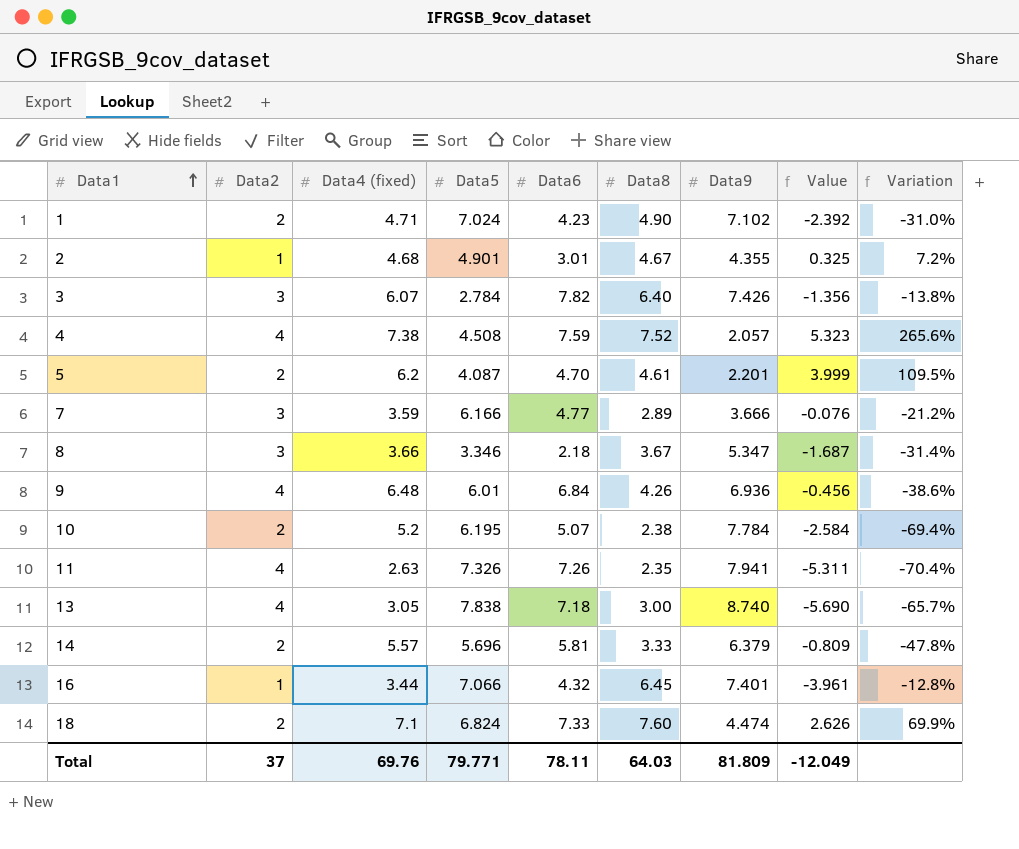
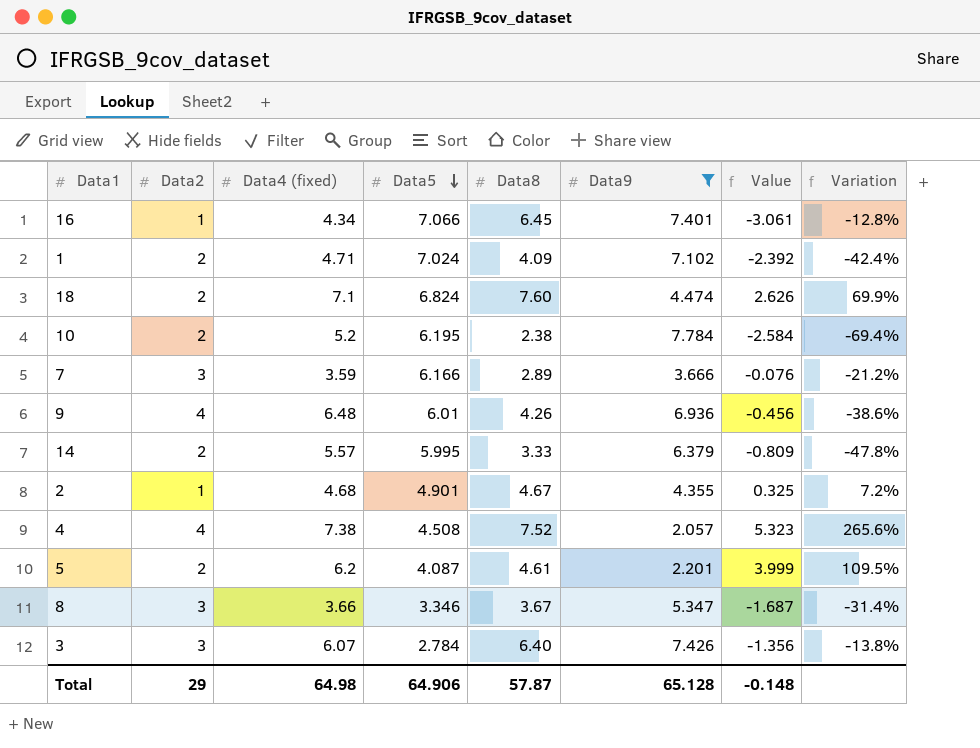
filter: none -> Data9 <= 7.784
row order: Data1 ascending -> Data5 descending
column Data6 | position: 5 -> none
16 | Data4 (fixed): 3.44 -> 4.34
16 | Value: -3.961 -> -3.061
1 | Data8: 4.90 -> 4.09
1 | Variation: -31.0% -> -42.4%
14 | Data5: 5.696 -> 5.995
Total | Data2: 37 -> 29
Total | Data4 (fixed): 69.76 -> 64.98
Total | Data5: 79.771 -> 64.906
Total | Data8: 64.03 -> 57.87
Total | Data9: 81.809 -> 65.128
Total | Value: -12.049 -> -0.148

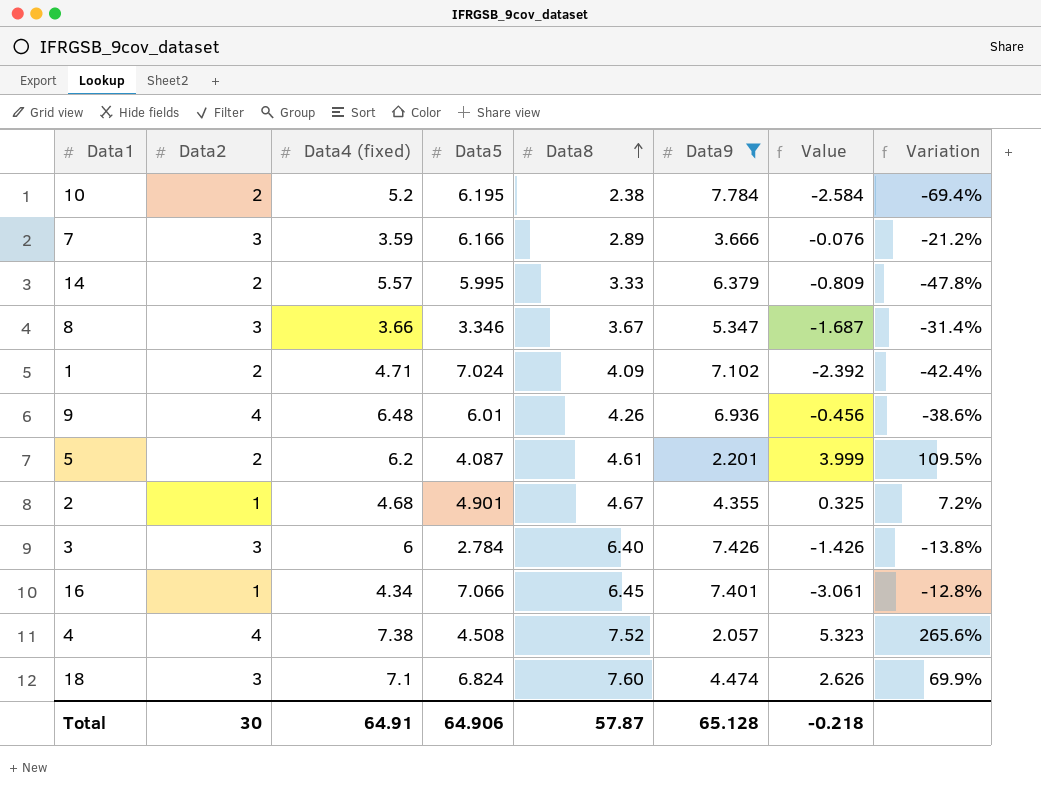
row order: Data5 descending -> Data8 ascending
3 | Data4 (fixed): 6.07 -> 6
3 | Value: -1.356 -> -1.426
18 | Data2: 2 -> 3
Total | Data2: 29 -> 30
Total | Data4 (fixed): 64.98 -> 64.91
Total | Value: -0.148 -> -0.218

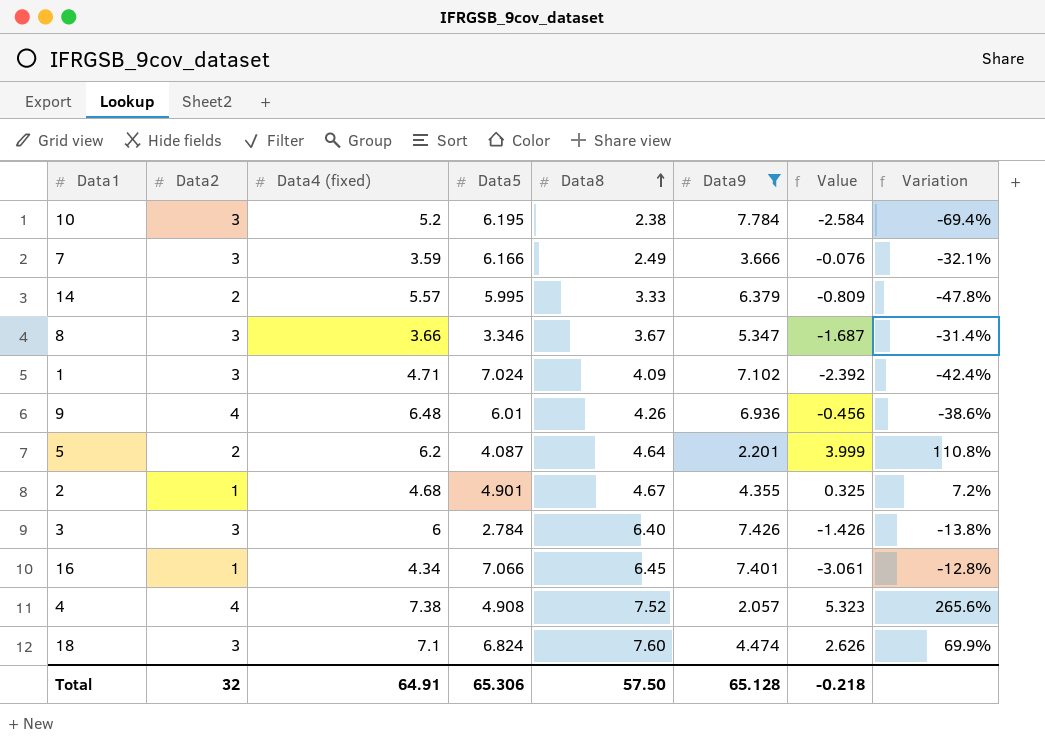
10 | Data2: 2 -> 3
7 | Data8: 2.89 -> 2.49
7 | Variation: -21.2% -> -32.1%
1 | Data2: 2 -> 3
5 | Data8: 4.61 -> 4.64
5 | Variation: 109.5% -> 110.8%
4 | Data5: 4.508 -> 4.908
Total | Data2: 30 -> 32
Total | Data5: 64.906 -> 65.306
Total | Data8: 57.87 -> 57.50

